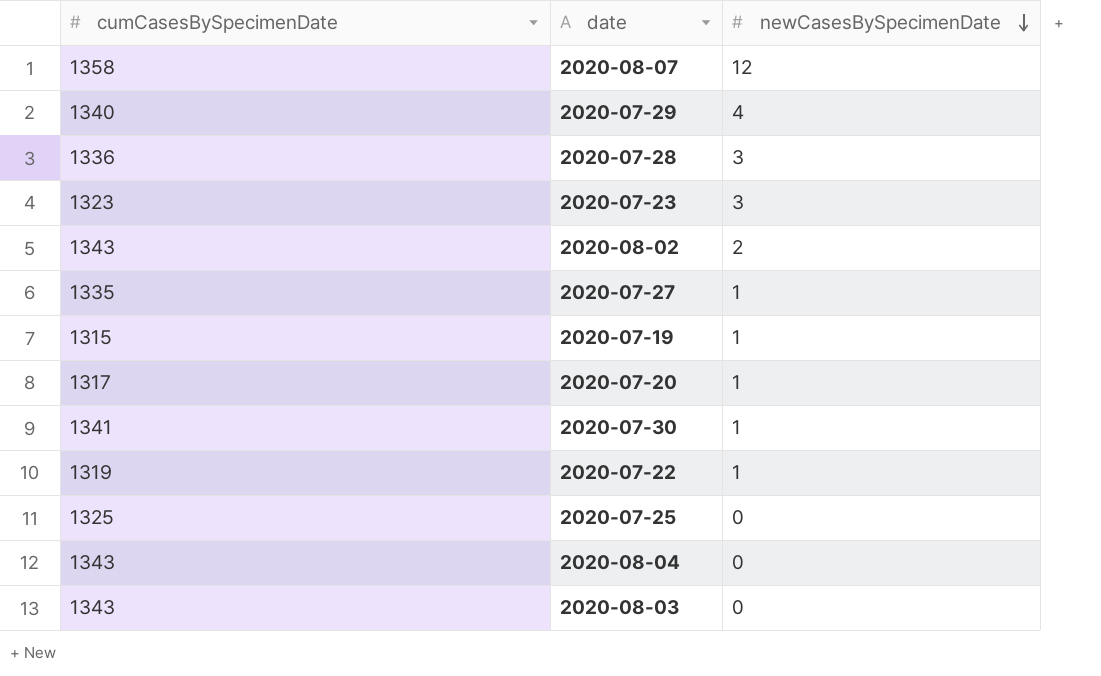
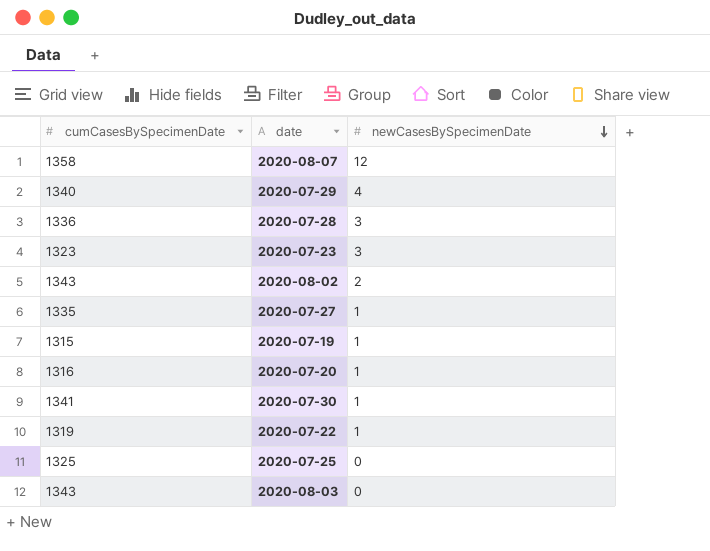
row 2020-08-04: 1343 | 0 -> none
2020-07-20 | cumCasesBySpecimenDate: 1317 -> 1316

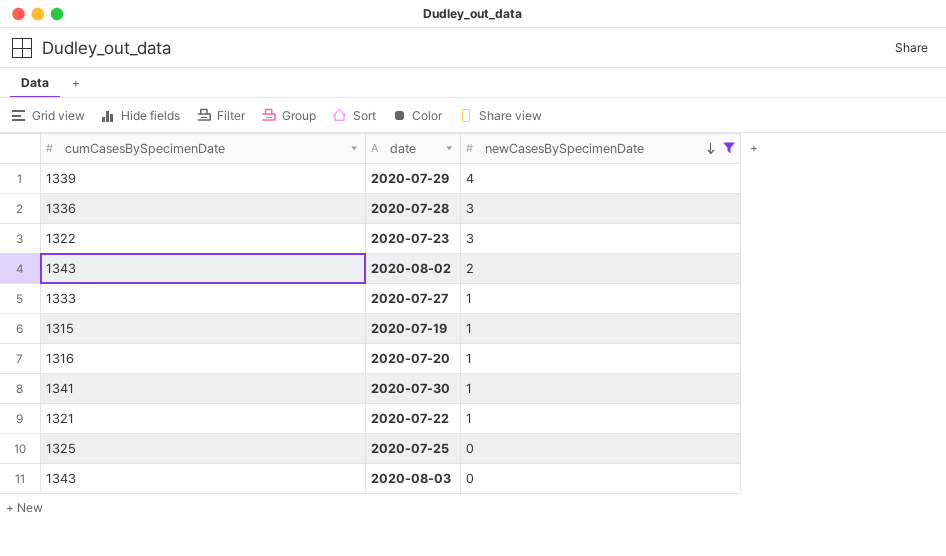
filter: none -> newCasesBySpecimenDate != 12
2020-07-29 | cumCasesBySpecimenDate: 1340 -> 1339
2020-07-23 | cumCasesBySpecimenDate: 1323 -> 1322
2020-07-27 | cumCasesBySpecimenDate: 1335 -> 1333
2020-07-22 | cumCasesBySpecimenDate: 1319 -> 1321

